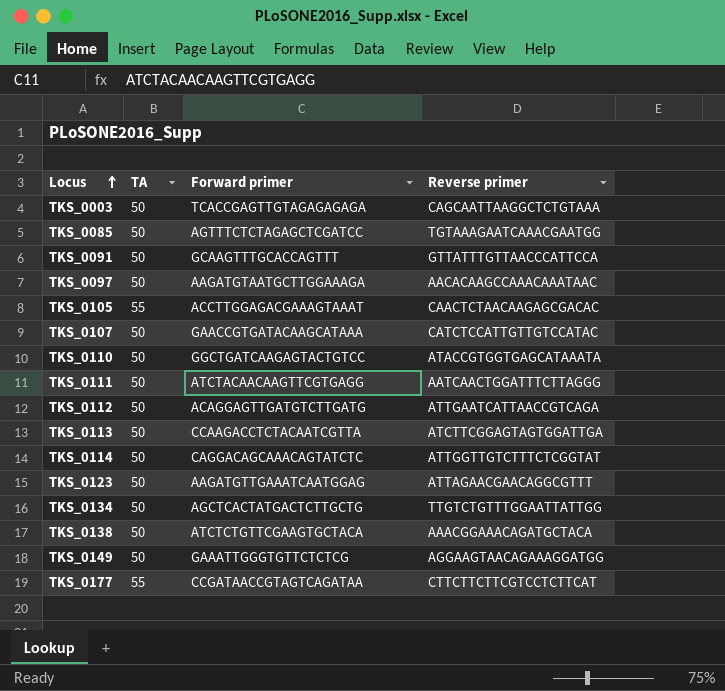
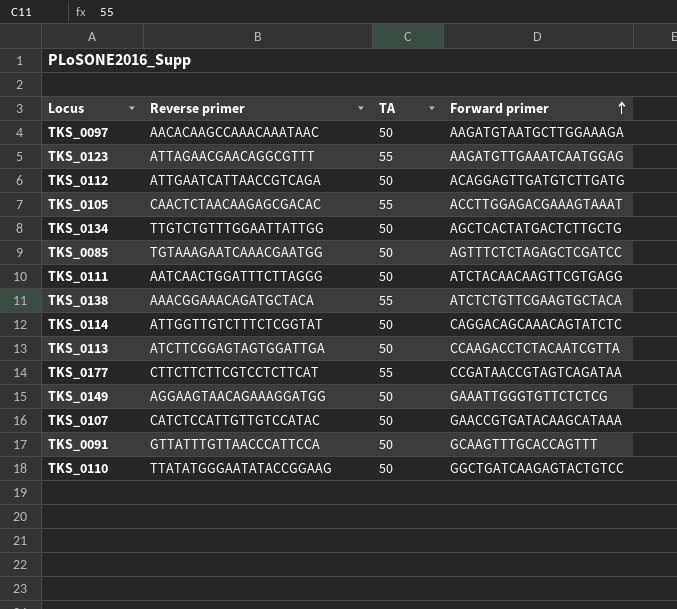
row order: Locus ascending -> Forward primer ascending
column Reverse primer | position: 4 -> 2
row TKS_0003: 50 | TCACCGAGTTGTAGAGAGAGA | CAGCAATTAAGGCTCTGTAAA -> none
TKS_0123 | TA: 50 -> 55
TKS_0138 | TA: 50 -> 55
TKS_0110 | Reverse primer: ATACCGTGGTGAGCATAAATA -> TTATATGGGAATATACCGGAAG

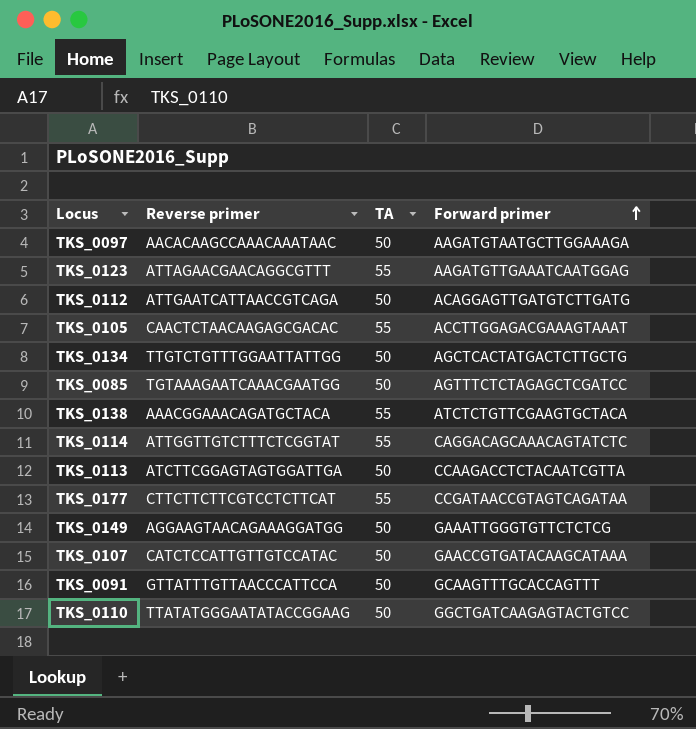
row TKS_0111: AATCAACTGGATTTCTTAGGG | 50 | ATCTACAACAAGTTCGTGAGG -> none
TKS_0114 | TA: 50 -> 55

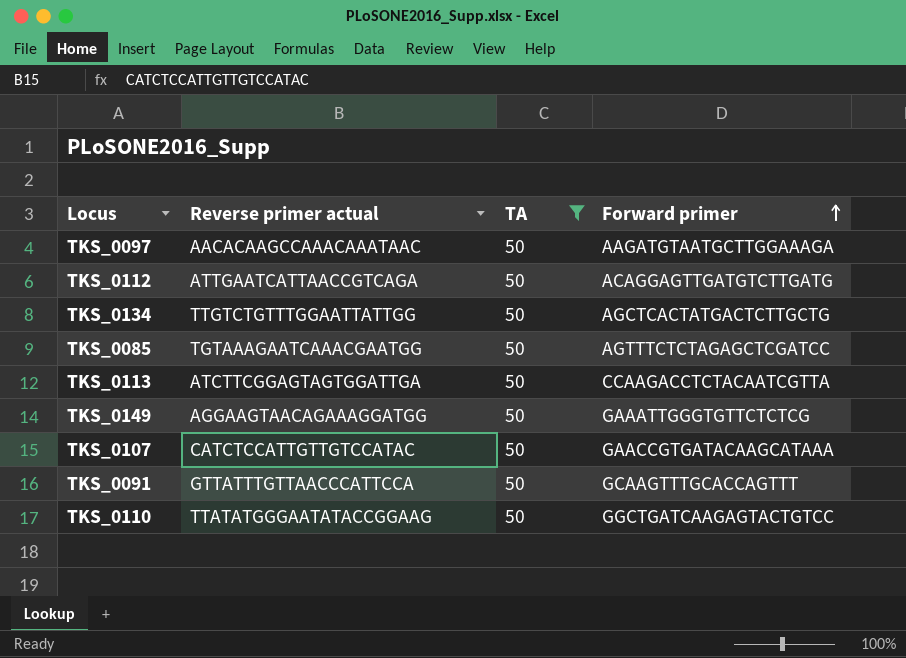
filter: none -> TA = 50
column name: Reverse primer -> Reverse primer actual

